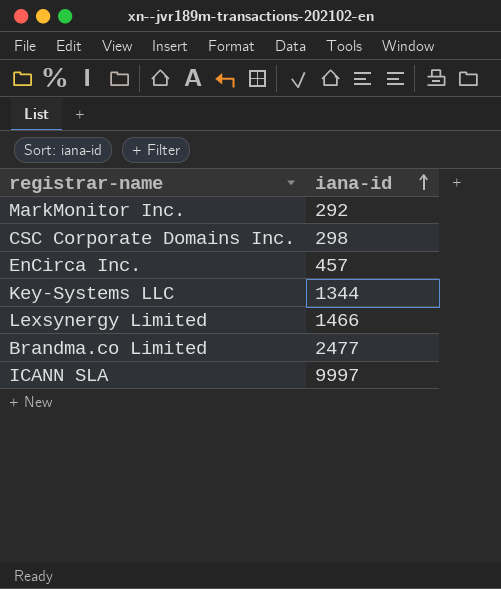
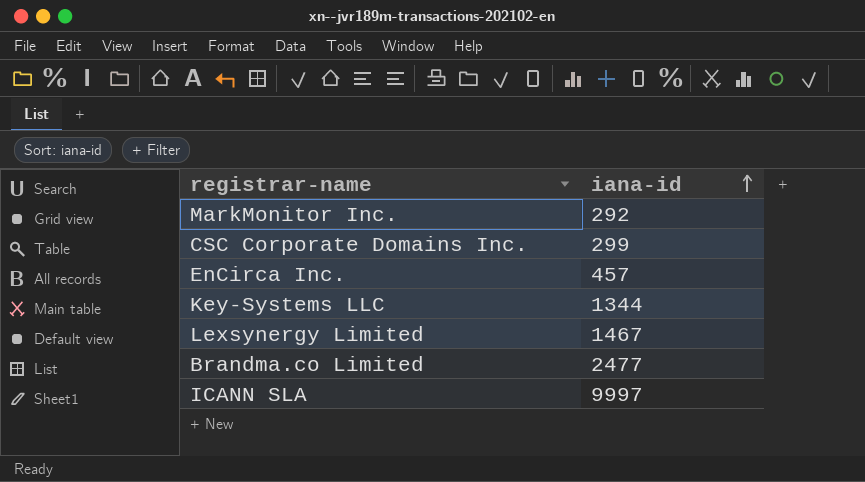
CSC Corporate Domains Inc. | iana-id: 298 -> 299
Lexsynergy Limited | iana-id: 1466 -> 1467

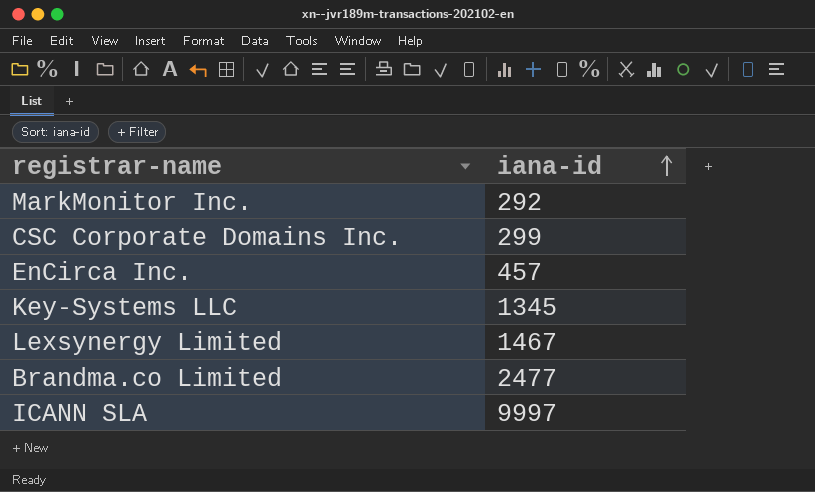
Key-Systems LLC | iana-id: 1344 -> 1345

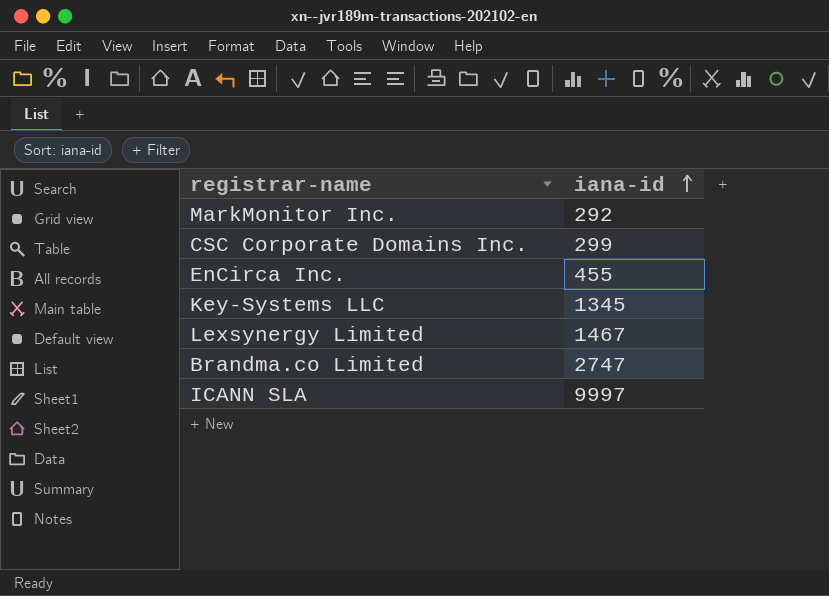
EnCirca Inc. | iana-id: 457 -> 455
Brandma.co Limited | iana-id: 2477 -> 2747

